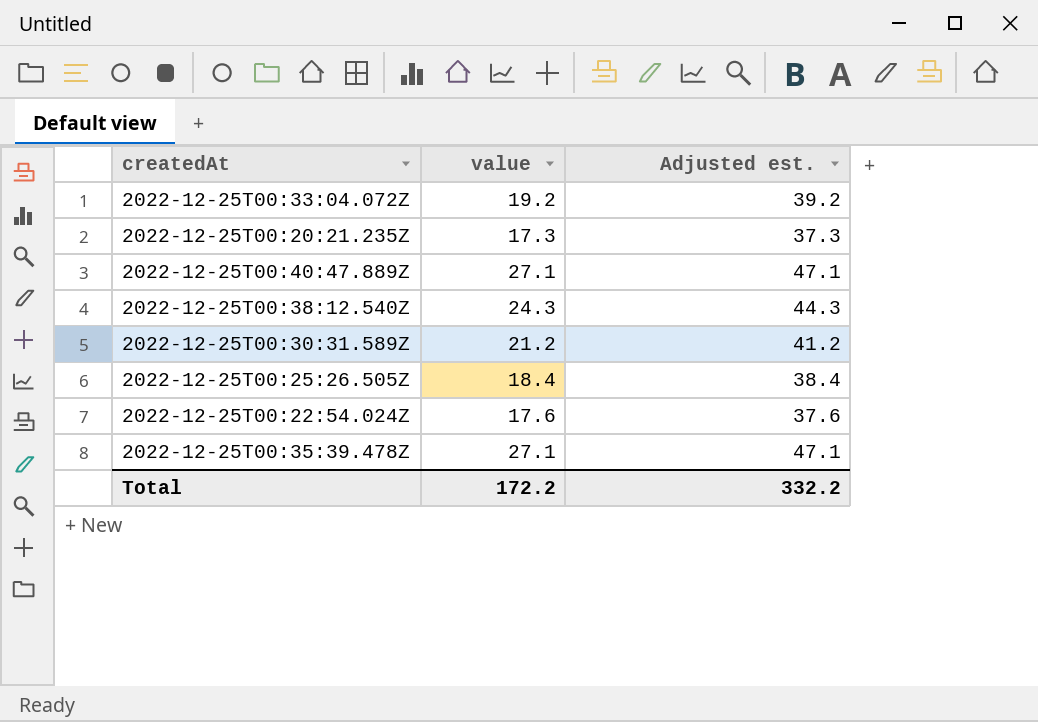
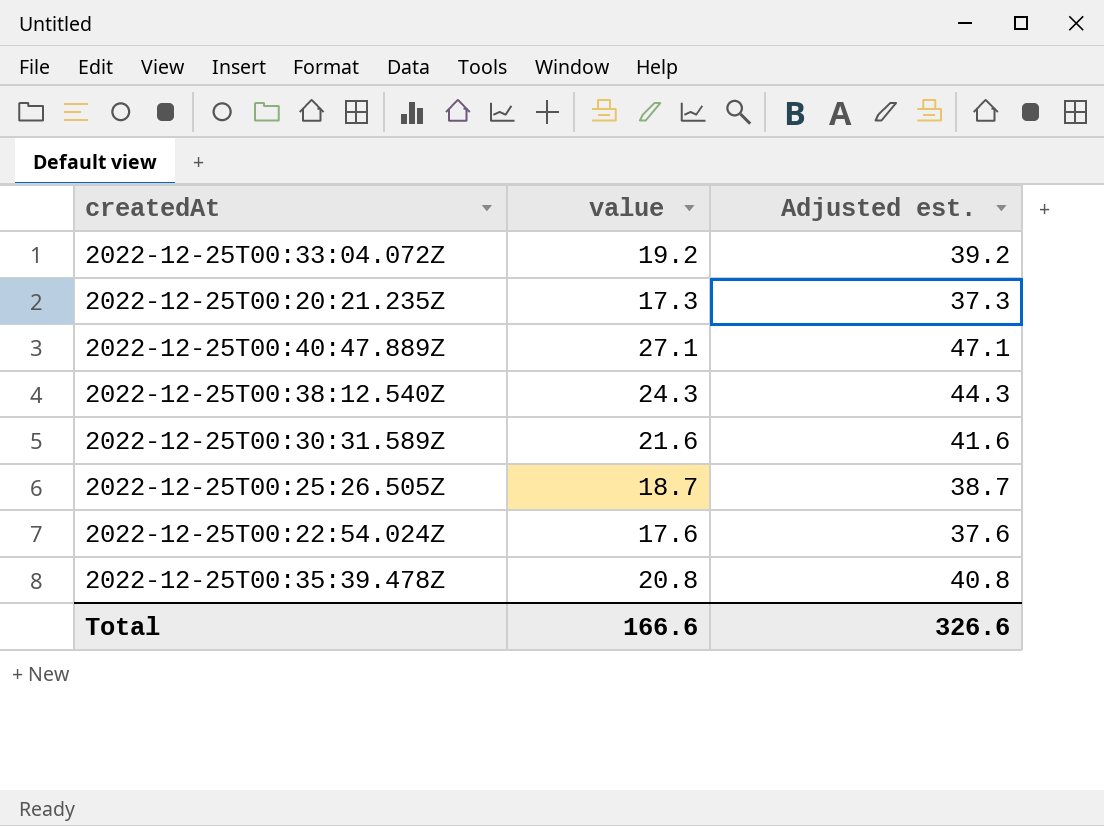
2022-12-25T00:30:31.589Z | value: 21.2 -> 21.6
2022-12-25T00:30:31.589Z | Adjusted est.: 41.2 -> 41.6
2022-12-25T00:25:26.505Z | value: 18.4 -> 18.7
2022-12-25T00:25:26.505Z | Adjusted est.: 38.4 -> 38.7
2022-12-25T00:35:39.478Z | value: 27.1 -> 20.8
2022-12-25T00:35:39.478Z | Adjusted est.: 47.1 -> 40.8
Total | value: 172.2 -> 166.6
Total | Adjusted est.: 332.2 -> 326.6

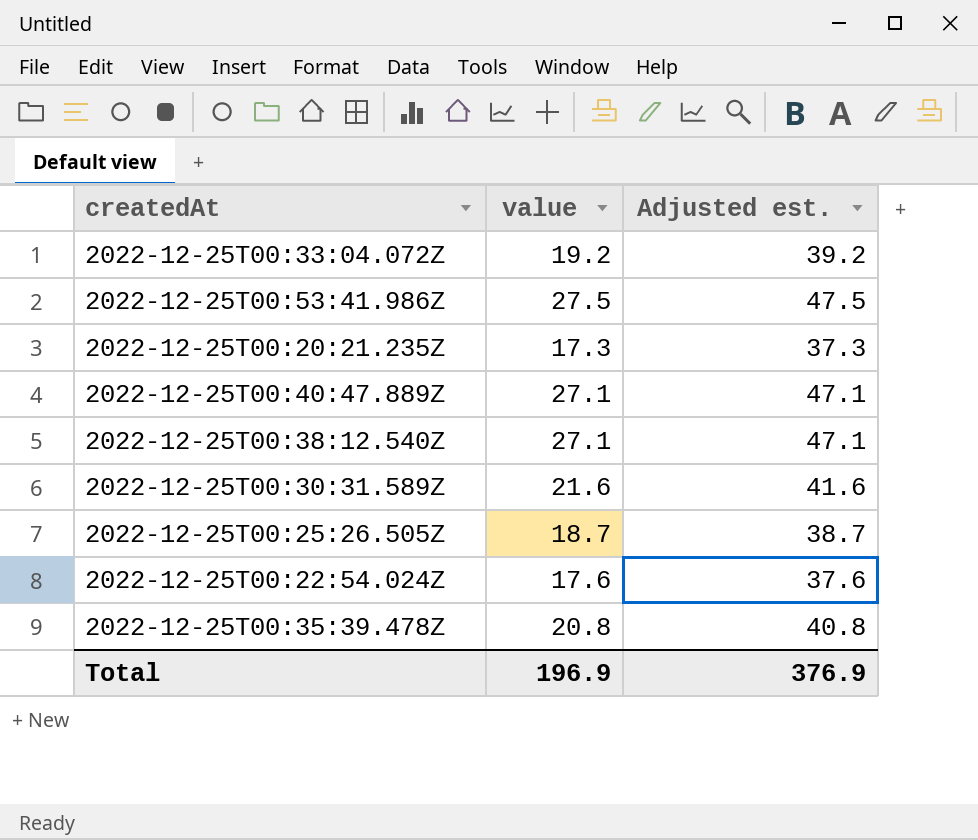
row 2022-12-25T00:53:41.986Z: none -> 27.5 | 47.5
2022-12-25T00:38:12.540Z | value: 24.3 -> 27.1
2022-12-25T00:38:12.540Z | Adjusted est.: 44.3 -> 47.1
Total | value: 166.6 -> 196.9
Total | Adjusted est.: 326.6 -> 376.9

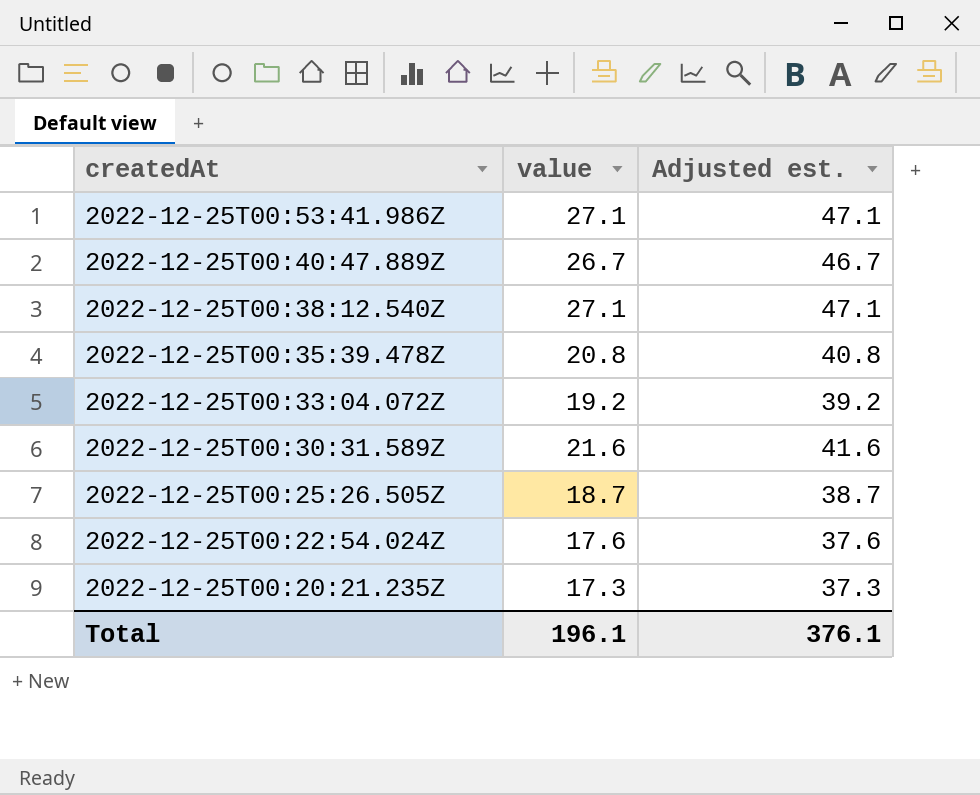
row order: none -> createdAt descending
2022-12-25T00:53:41.986Z | value: 27.5 -> 27.1
2022-12-25T00:53:41.986Z | Adjusted est.: 47.5 -> 47.1
2022-12-25T00:40:47.889Z | value: 27.1 -> 26.7
2022-12-25T00:40:47.889Z | Adjusted est.: 47.1 -> 46.7
Total | value: 196.9 -> 196.1
Total | Adjusted est.: 376.9 -> 376.1

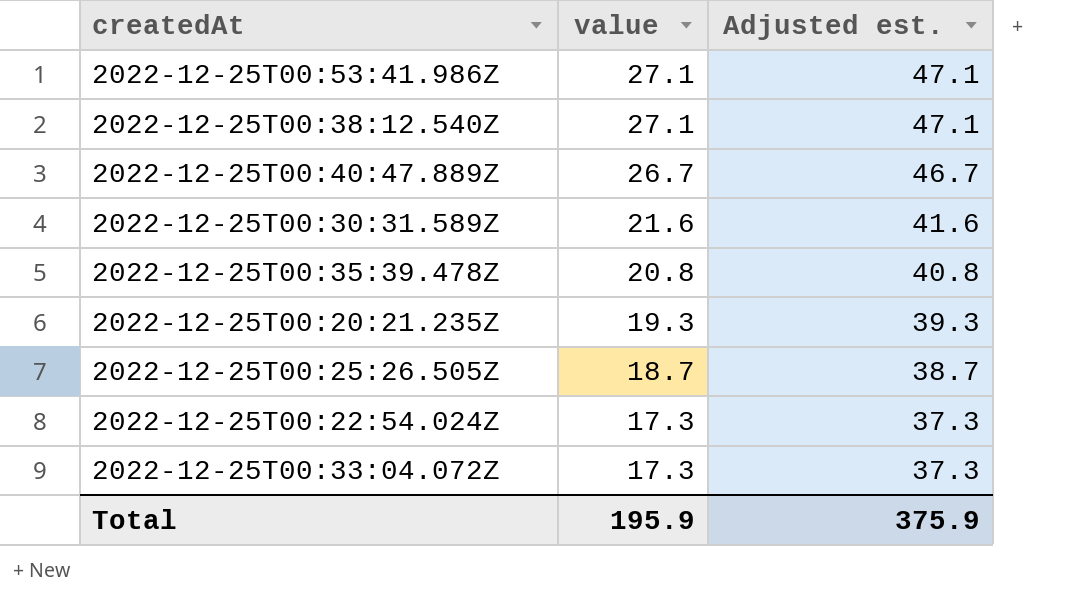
row order: createdAt descending -> value descending
2022-12-25T00:20:21.235Z | value: 17.3 -> 19.3
2022-12-25T00:20:21.235Z | Adjusted est.: 37.3 -> 39.3
2022-12-25T00:22:54.024Z | value: 17.6 -> 17.3
2022-12-25T00:22:54.024Z | Adjusted est.: 37.6 -> 37.3
2022-12-25T00:33:04.072Z | value: 19.2 -> 17.3
2022-12-25T00:33:04.072Z | Adjusted est.: 39.2 -> 37.3
Total | value: 196.1 -> 195.9
Total | Adjusted est.: 376.1 -> 375.9

